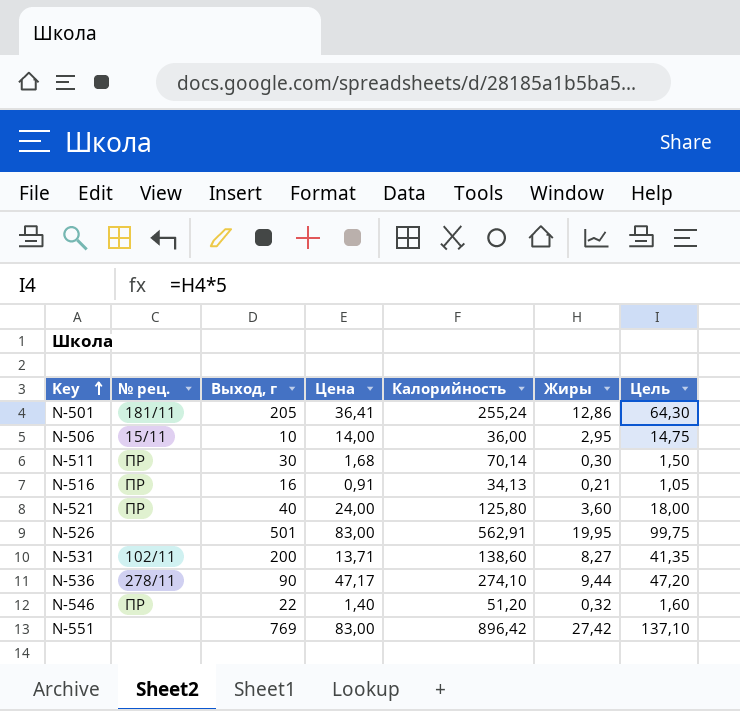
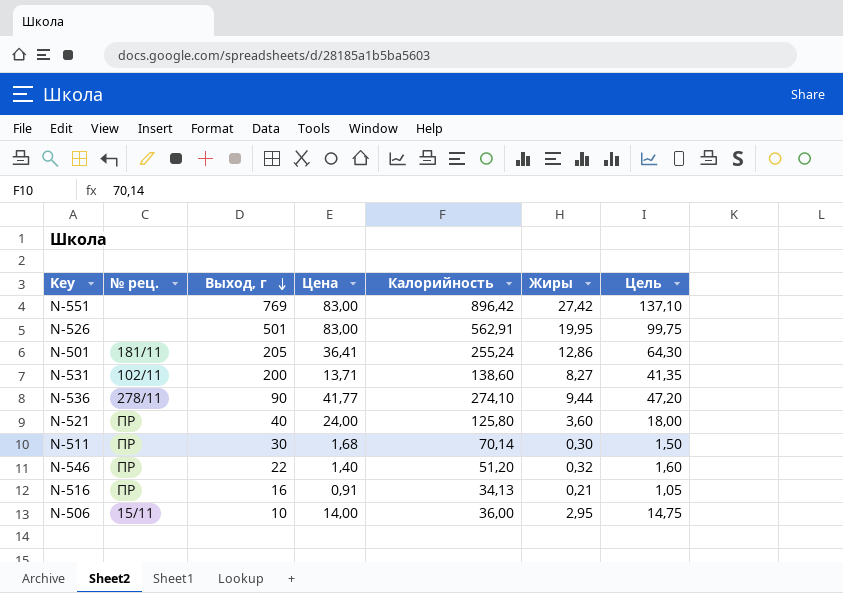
row order: Key ascending -> Выход, г descending
N-536 | Цена: 47,17 -> 41,77

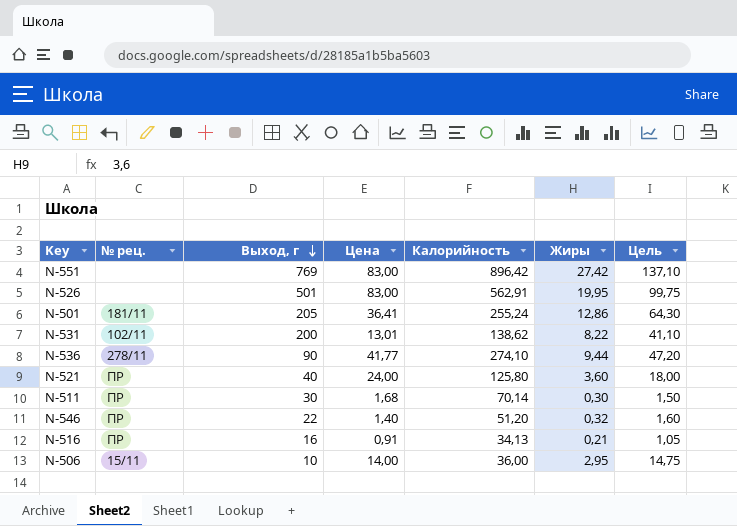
N-531 | Цена: 13,71 -> 13,01
N-531 | Калорийность: 138,60 -> 138,62
N-531 | Жиры: 8,27 -> 8,22
N-531 | Цель: 41,35 -> 41,10

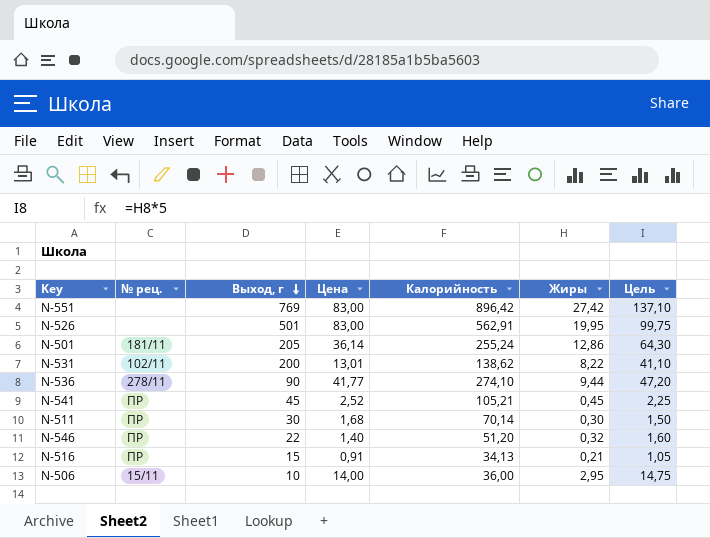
row N-521: ПР | 40 | 24,00 | 125,80 | 3,60 | 18,00 -> none
N-501 | Цена: 36,41 -> 36,14
row N-541: none -> ПР | 45 | 2,52 | 105,21 | 0,45 | 2,25
N-516 | Выход, г: 16 -> 15

